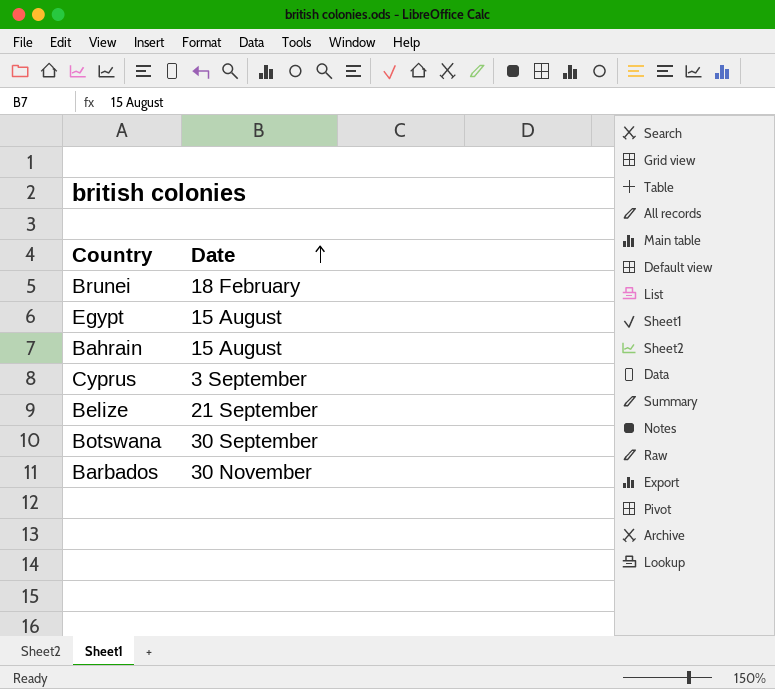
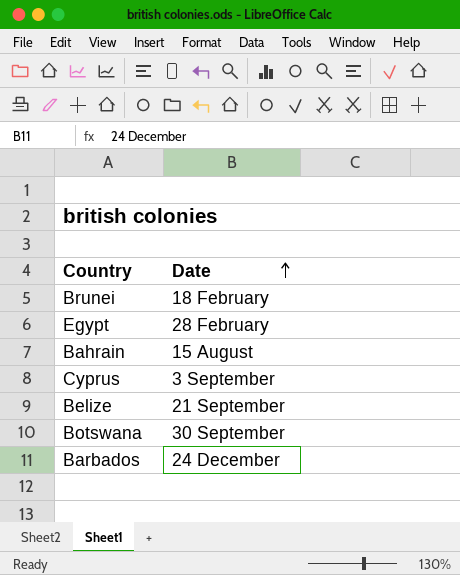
Egypt | Date: 15 August -> 28 February
Barbados | Date: 30 November -> 24 December

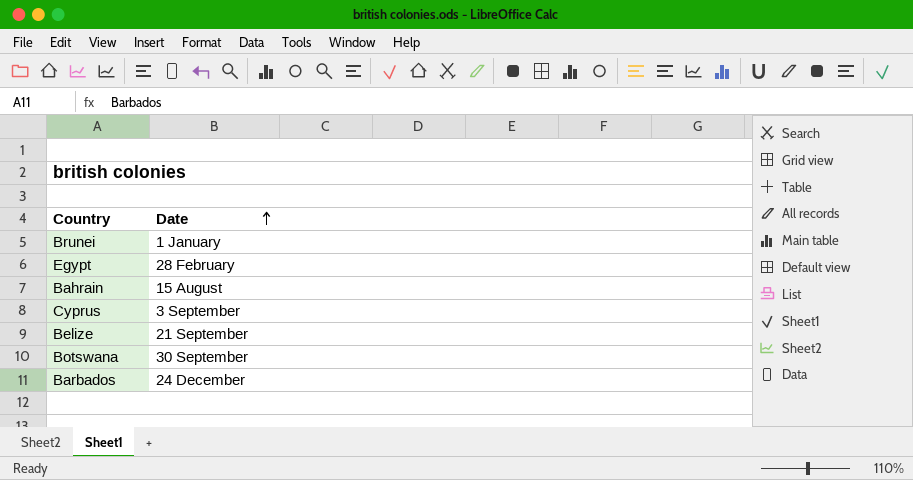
Brunei | Date: 18 February -> 1 January

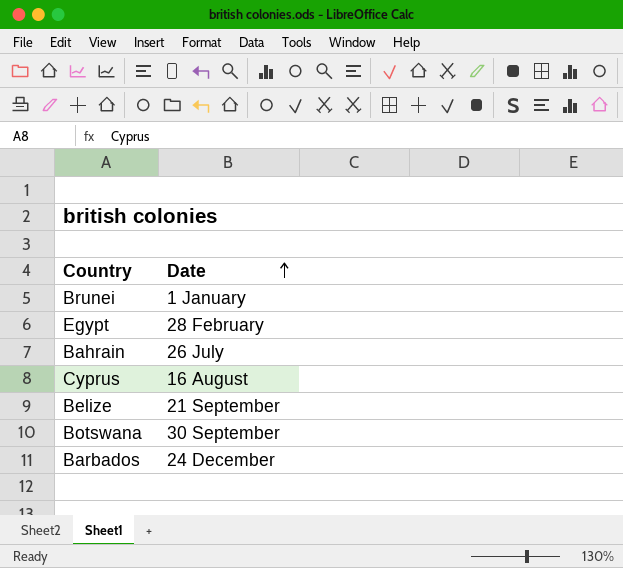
Bahrain | Date: 15 August -> 26 July
Cyprus | Date: 3 September -> 16 August

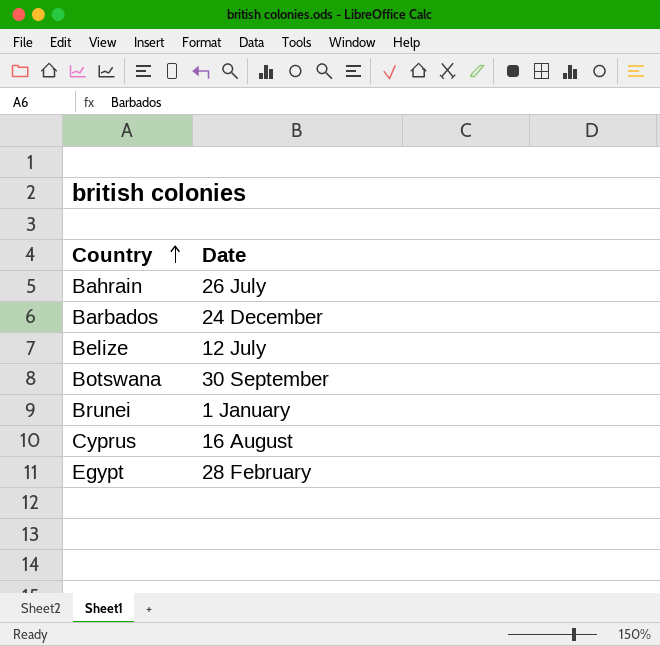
row order: Date ascending -> Country ascending
Belize | Date: 21 September -> 12 July

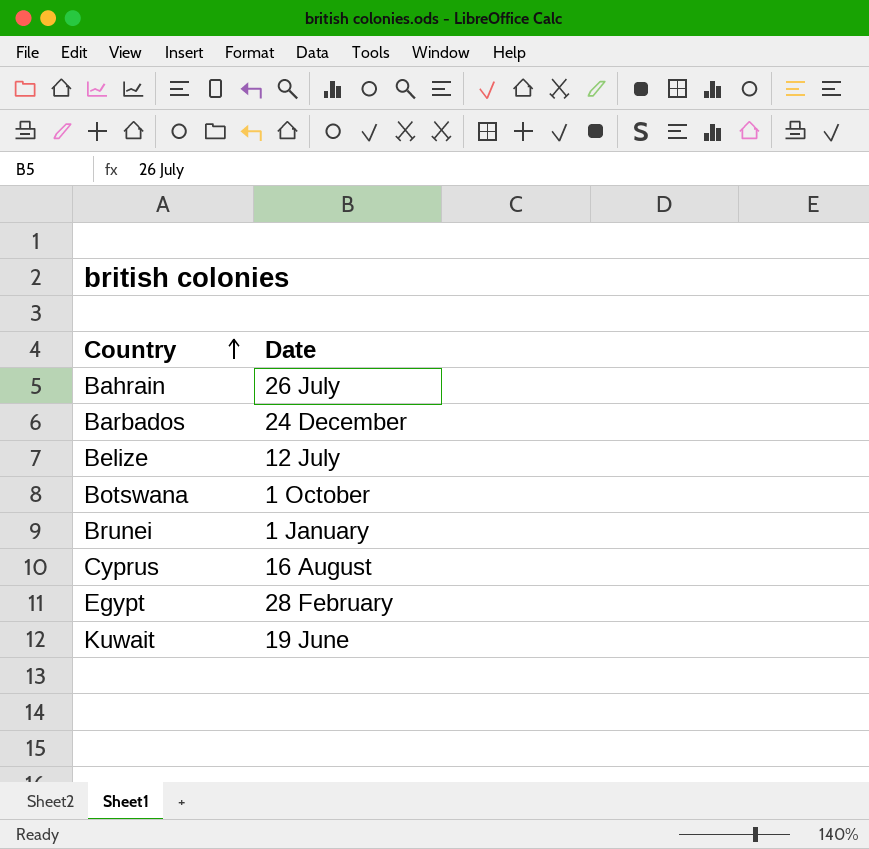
Botswana | Date: 30 September -> 1 October
row Kuwait: none -> 19 June

